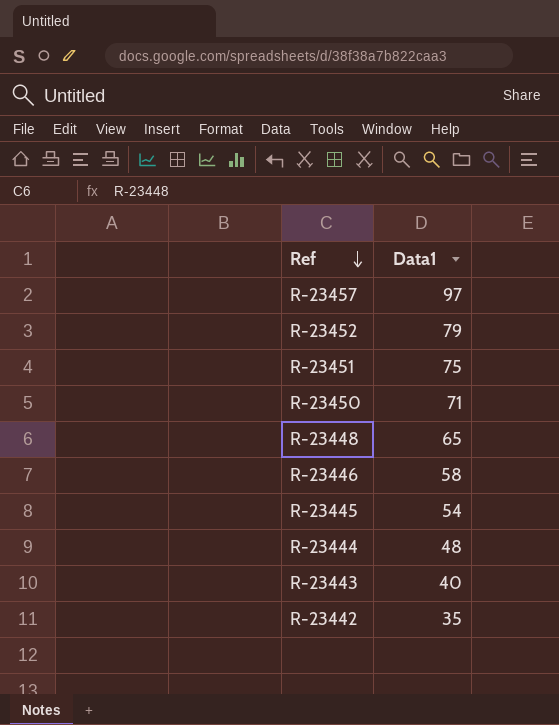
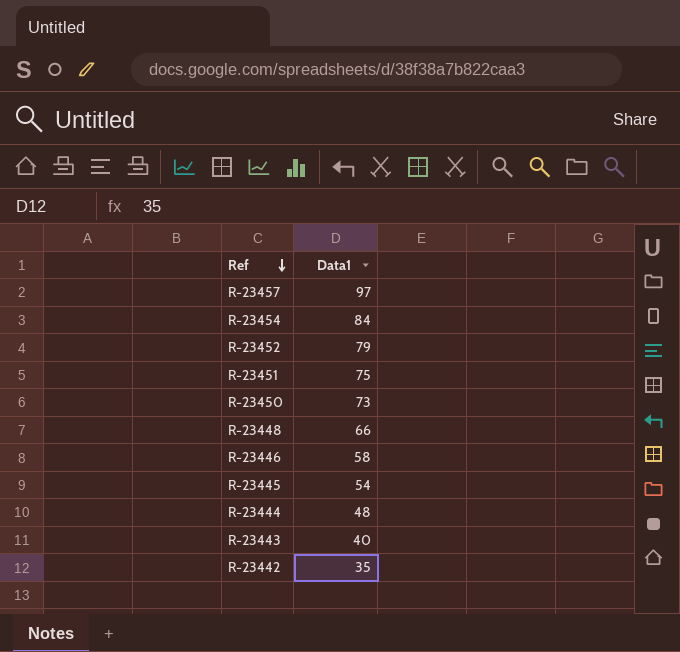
row R-23454: none -> 84
R-23450 | Data1: 71 -> 73
R-23448 | Data1: 65 -> 66

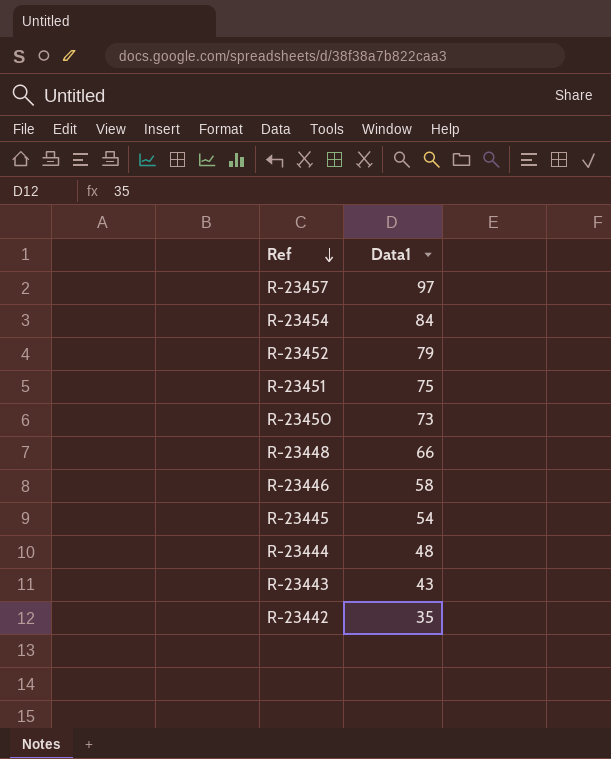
R-23443 | Data1: 40 -> 43

